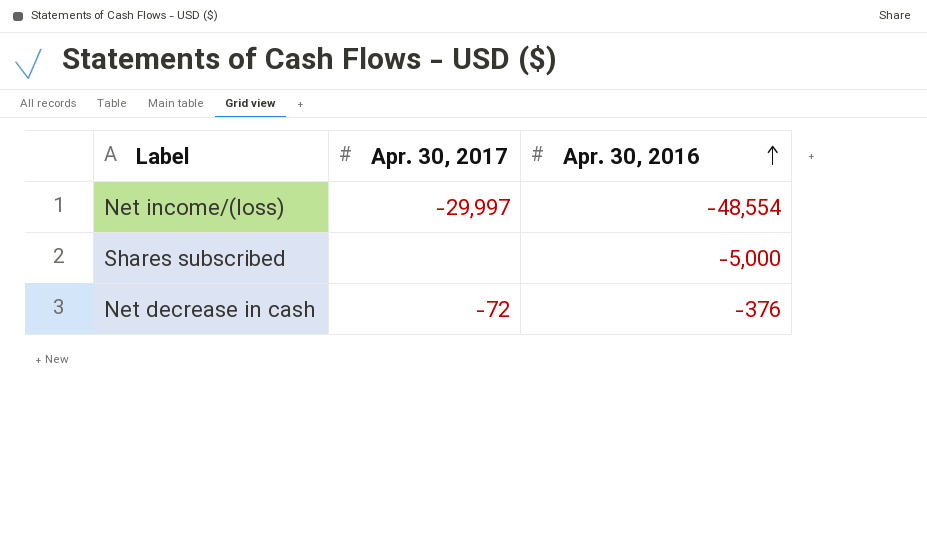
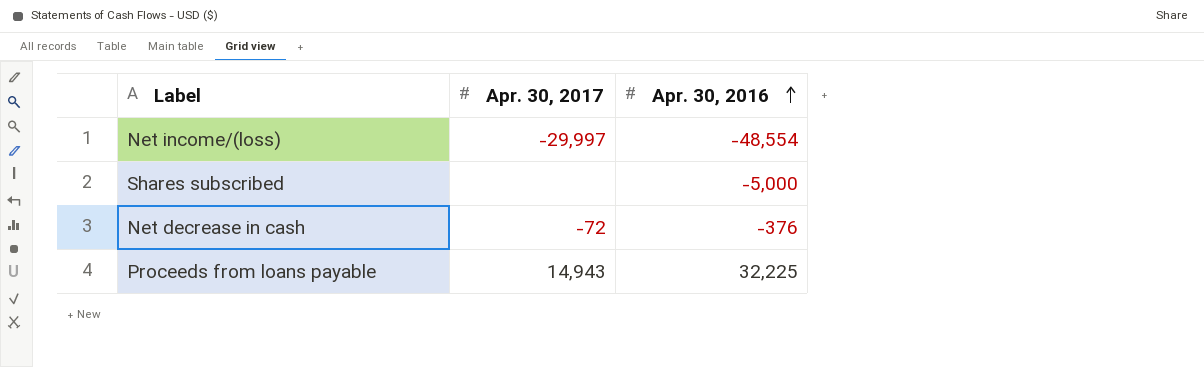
row Proceeds from loans payable: none -> 14,943 | 32,225

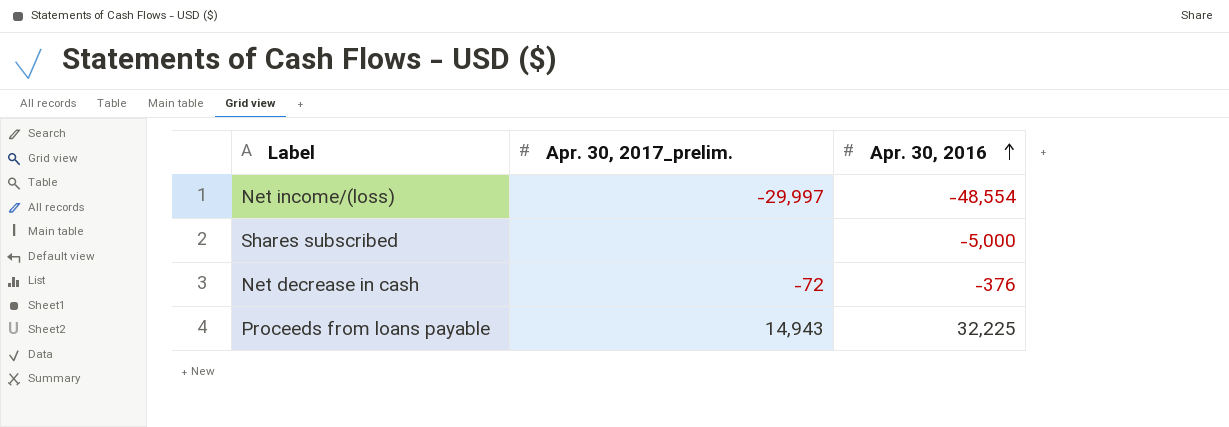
column name: Apr. 30, 2017 -> Apr. 30, 2017_prelim.

